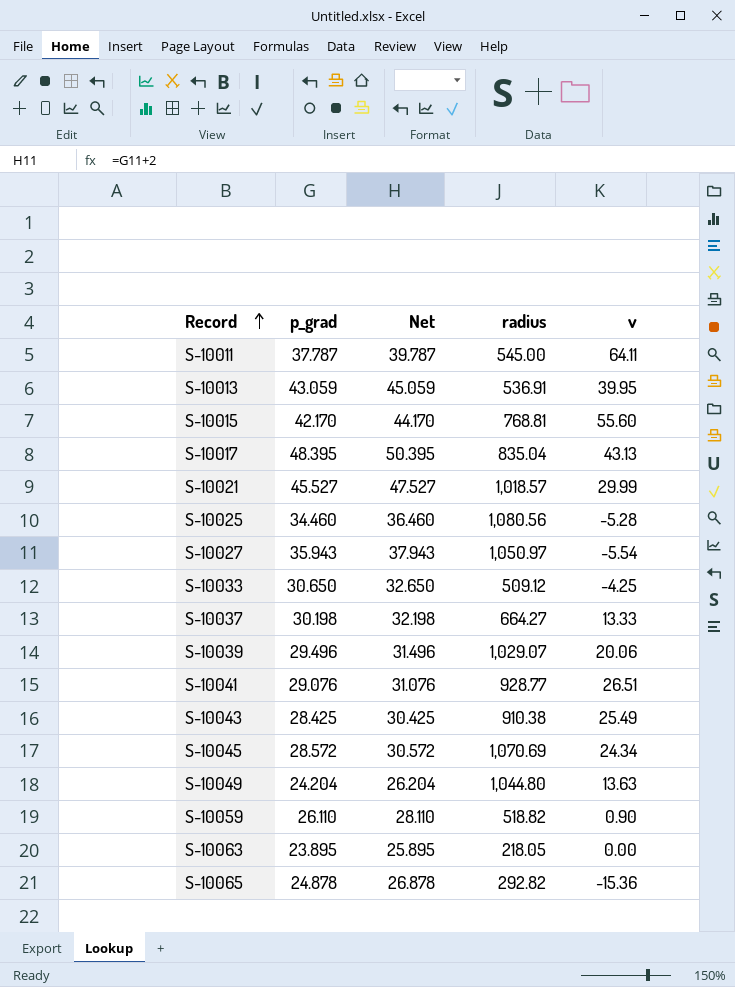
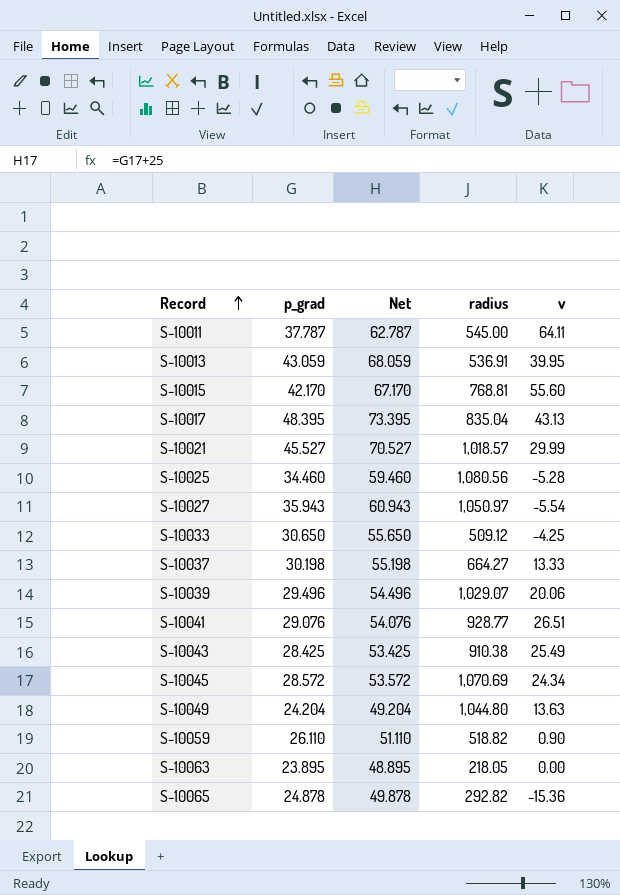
column Net | formula: [p_grad] + 2 -> [p_grad] + 25

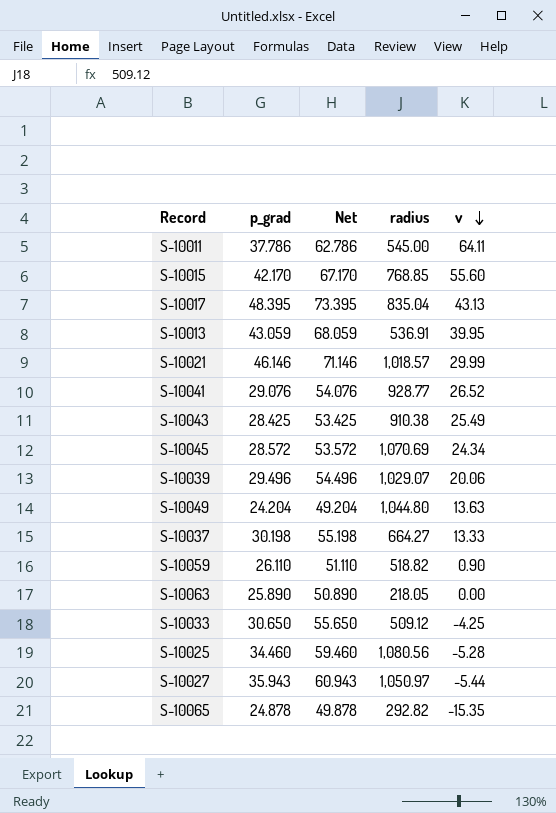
row order: Record ascending -> v descending
S-10011 | p_grad: 37.787 -> 37.786
S-10011 | Net: 62.787 -> 62.786
S-10015 | radius: 768.81 -> 768.85
S-10021 | p_grad: 45.527 -> 46.146
S-10021 | Net: 70.527 -> 71.146
S-10041 | v: 26.51 -> 26.52
S-10063 | p_grad: 23.895 -> 25.890
S-10063 | Net: 48.895 -> 50.890
S-10027 | v: -5.54 -> -5.44
S-10065 | v: -15.36 -> -15.35

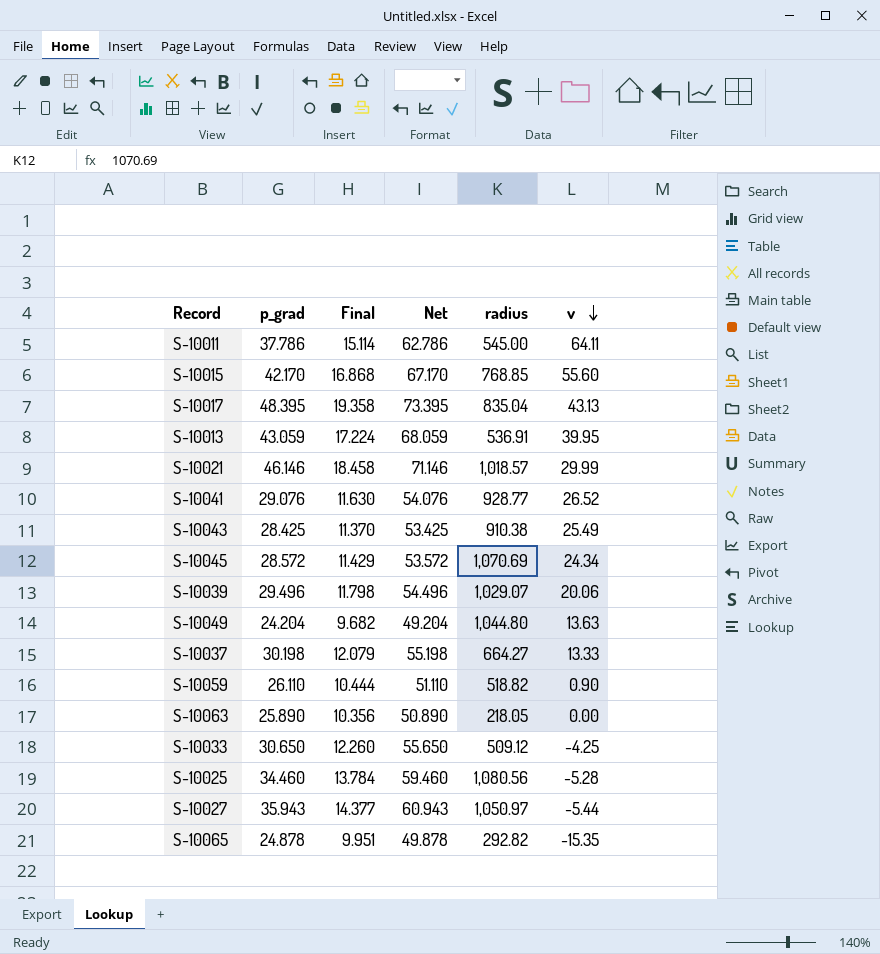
column Final | formula: none -> [p_grad] * 0.4

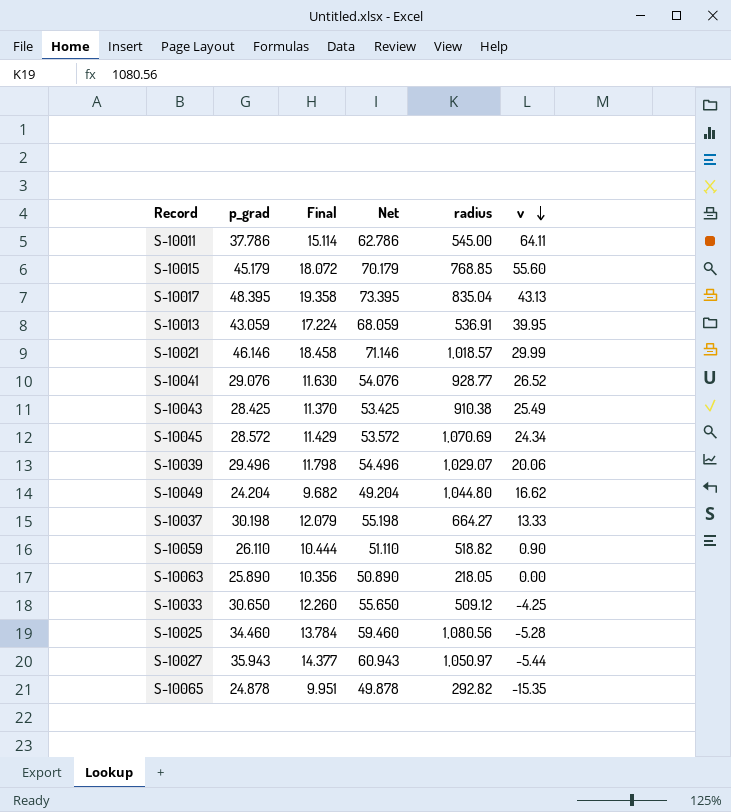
S-10015 | p_grad: 42.170 -> 45.179
S-10015 | Final: 16.868 -> 18.072
S-10015 | Net: 67.170 -> 70.179
S-10049 | v: 13.63 -> 16.62

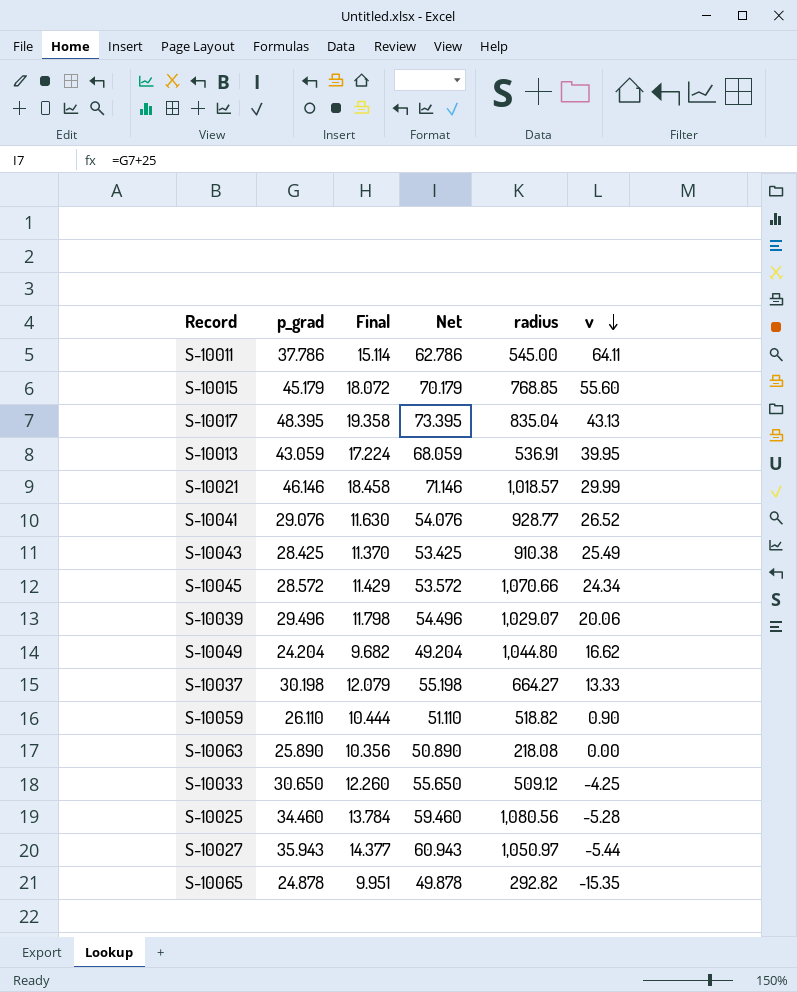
S-10045 | radius: 1,070.69 -> 1,070.66
S-10063 | radius: 218.05 -> 218.08

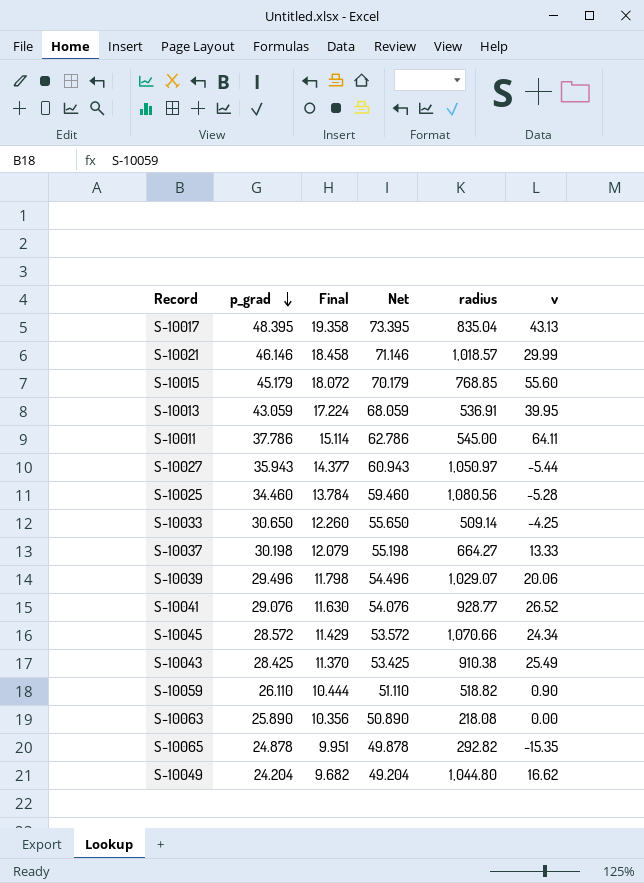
row order: v descending -> p_grad descending
S-10033 | radius: 509.12 -> 509.14

